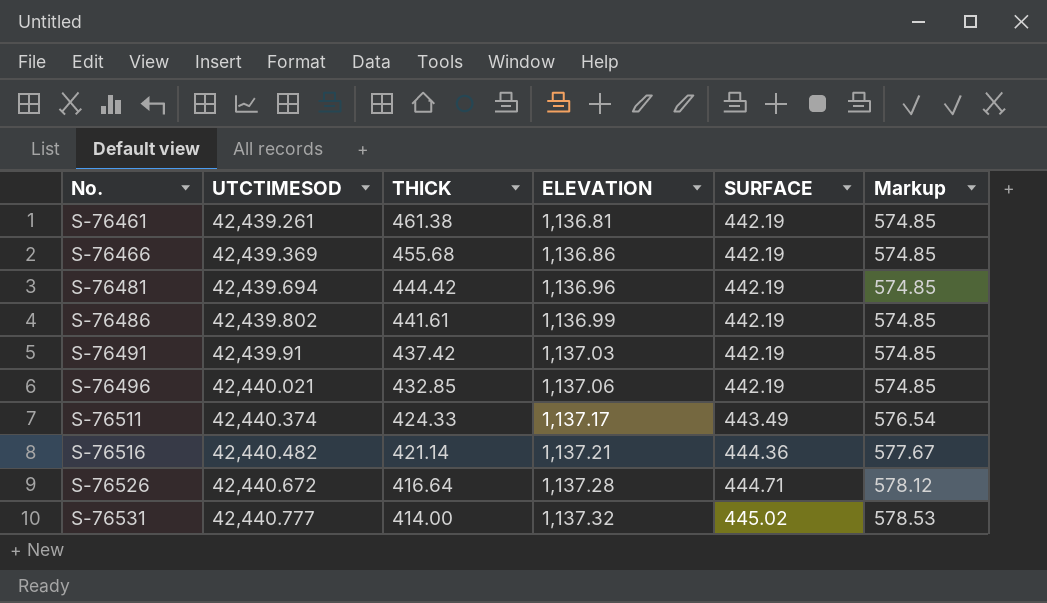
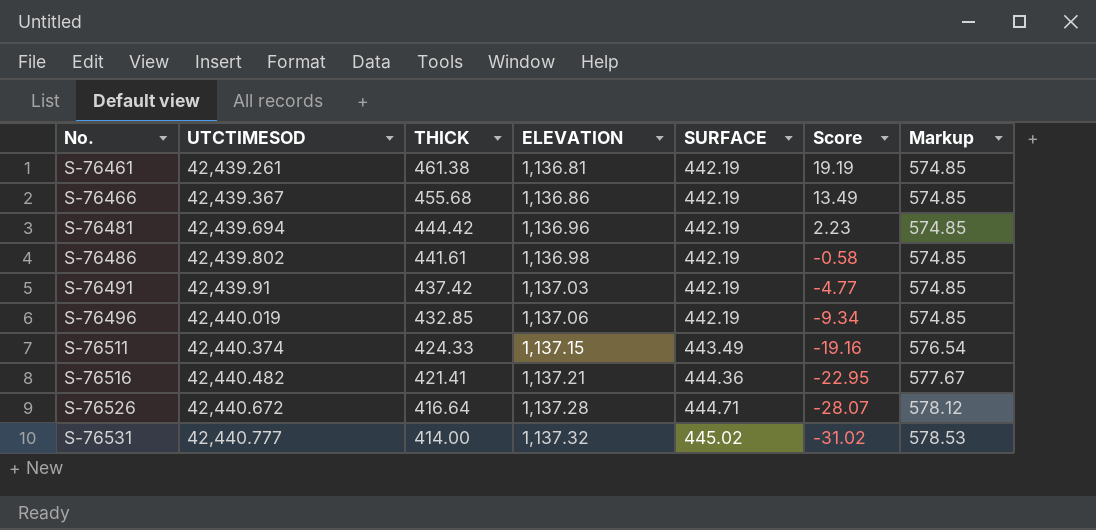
column Score | formula: none -> [THICK] - [SURFACE]
S-76466 | UTCTIMESOD: 42,439.369 -> 42,439.367
S-76486 | ELEVATION: 1,136.99 -> 1,136.98
S-76496 | UTCTIMESOD: 42,440.021 -> 42,440.019
S-76511 | ELEVATION: 1,137.17 -> 1,137.15
S-76516 | THICK: 421.14 -> 421.41

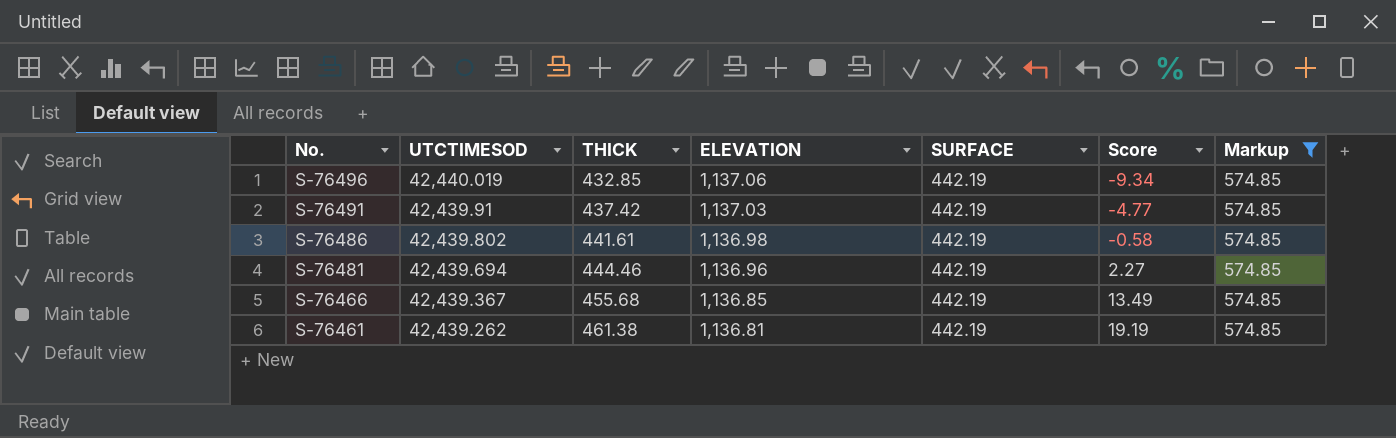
filter: none -> Markup = 574.85
row order: No. ascending -> No. descending
S-76481 | THICK: 444.42 -> 444.46
S-76481 | Score: 2.23 -> 2.27
S-76466 | ELEVATION: 1,136.86 -> 1,136.85
S-76461 | UTCTIMESOD: 42,439.261 -> 42,439.262

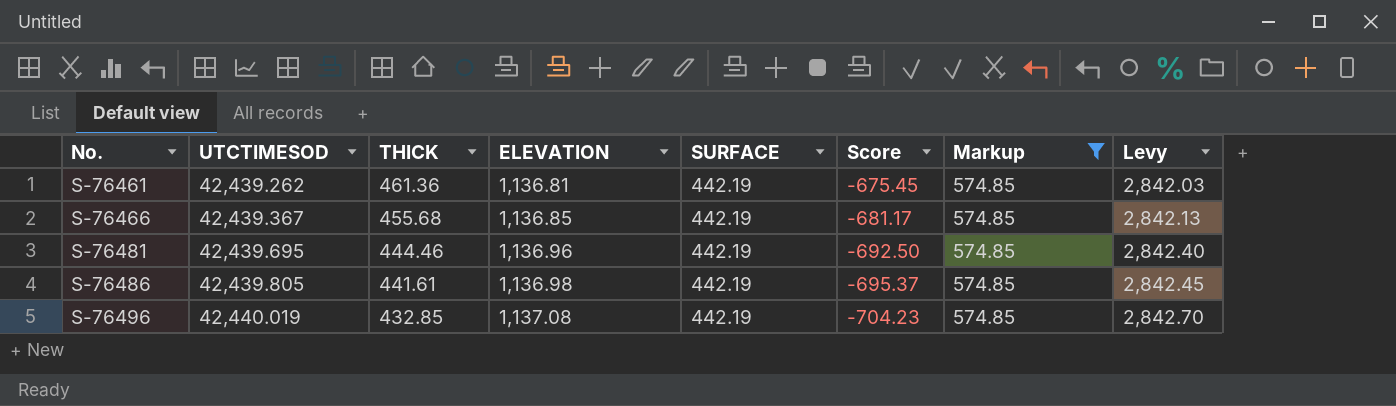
row order: No. descending -> No. ascending
column Score | formula: [THICK] - [SURFACE] -> [THICK] - [ELEVATION]
column Levy | formula: none -> [ELEVATION] * 2.5
row S-76491: 42,439.91 | 437.42 | 1,137.03 | 442.19 | -4.77 | 574.85 -> none
S-76461 | THICK: 461.38 -> 461.36
S-76481 | UTCTIMESOD: 42,439.694 -> 42,439.695
S-76486 | UTCTIMESOD: 42,439.802 -> 42,439.805
S-76496 | ELEVATION: 1,137.06 -> 1,137.08

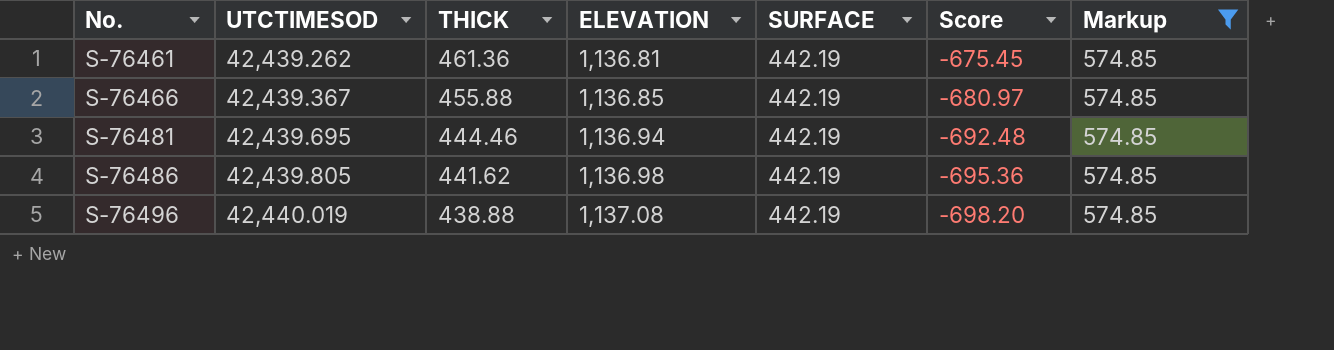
column Levy | formula: [ELEVATION] * 2.5 -> none
S-76466 | THICK: 455.68 -> 455.88
S-76466 | Score: -681.17 -> -680.97
S-76481 | ELEVATION: 1,136.96 -> 1,136.94
S-76481 | Score: -692.50 -> -692.48
S-76486 | THICK: 441.61 -> 441.62
S-76486 | Score: -695.37 -> -695.36
S-76496 | THICK: 432.85 -> 438.88
S-76496 | Score: -704.23 -> -698.20

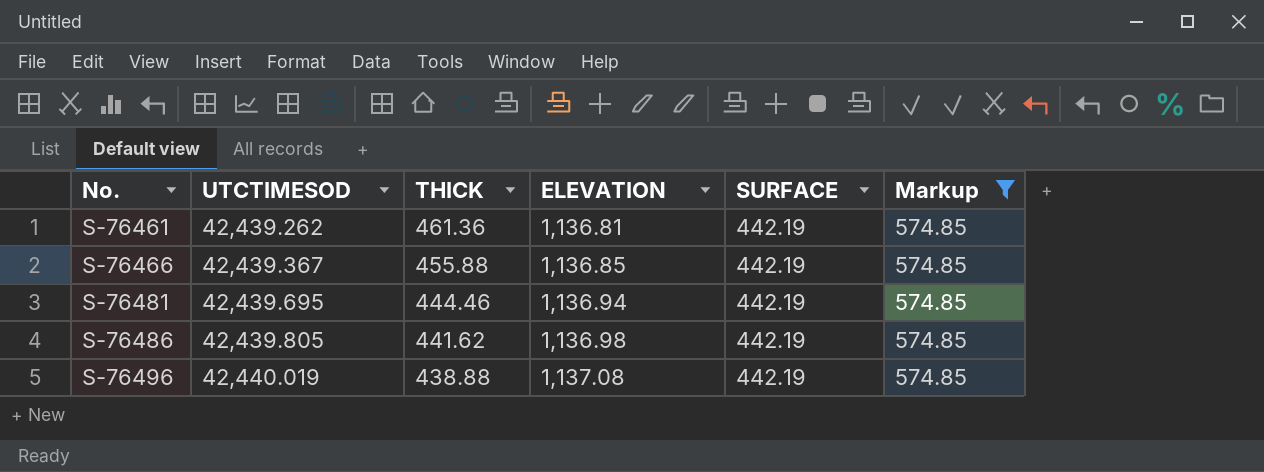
column Score | formula: [THICK] - [ELEVATION] -> none

